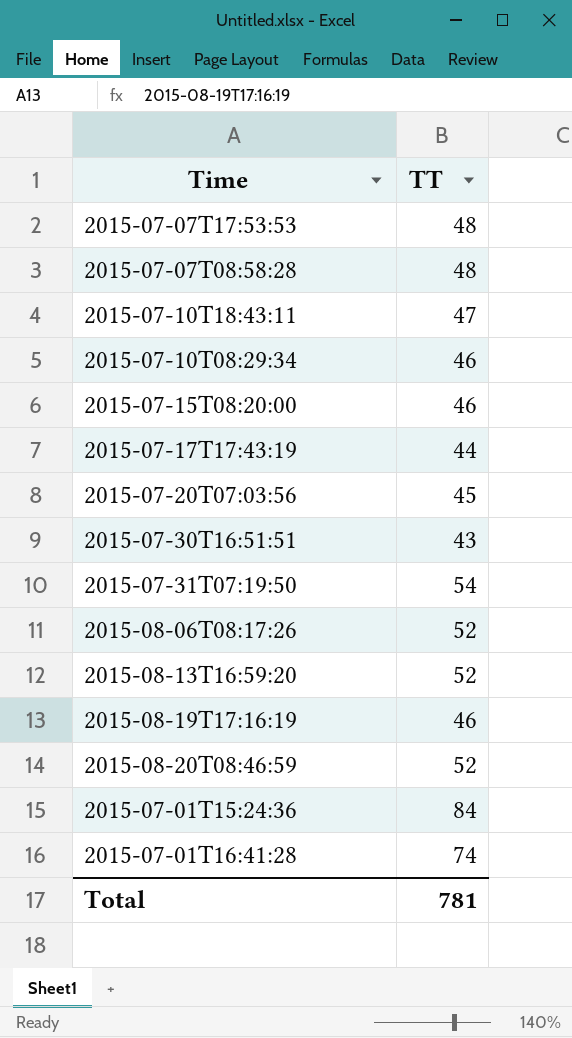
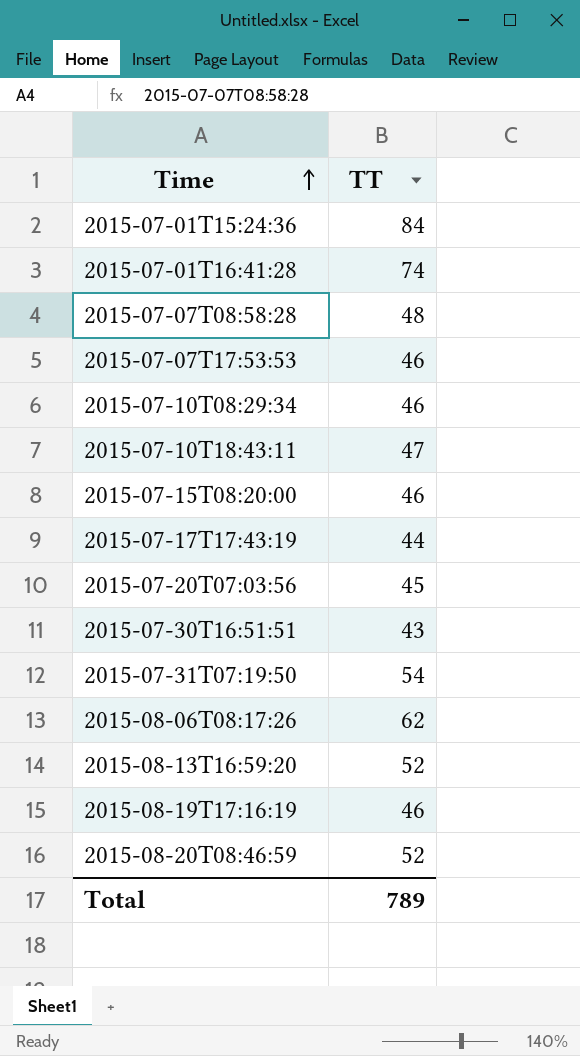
row order: none -> Time ascending
2015-07-07T17:53:53 | TT: 48 -> 46
2015-08-06T08:17:26 | TT: 52 -> 62
Total | TT: 781 -> 789

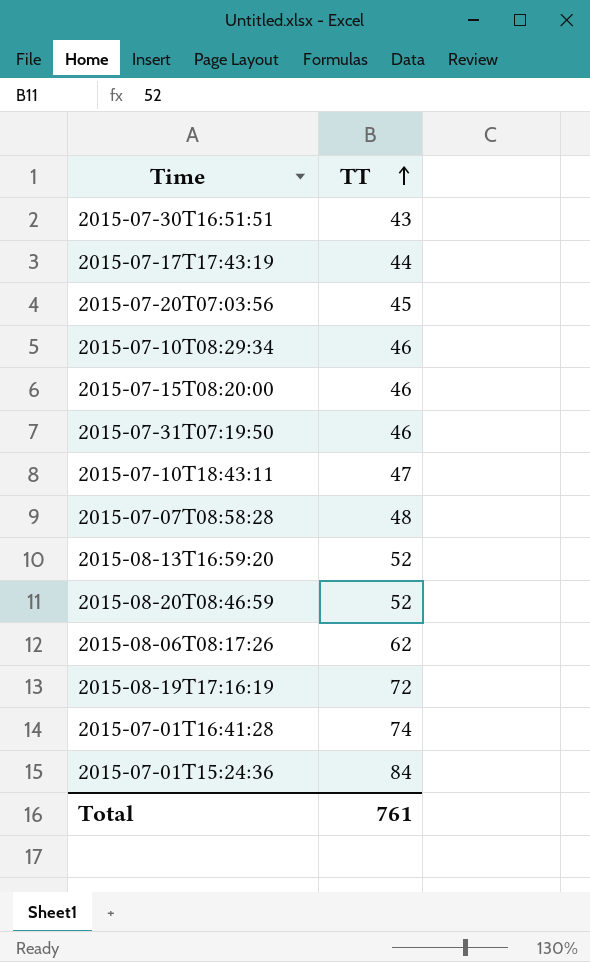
row order: Time ascending -> TT ascending
row 2015-07-07T17:53:53: 46 -> none
2015-07-31T07:19:50 | TT: 54 -> 46
2015-08-19T17:16:19 | TT: 46 -> 72
Total | TT: 789 -> 761

